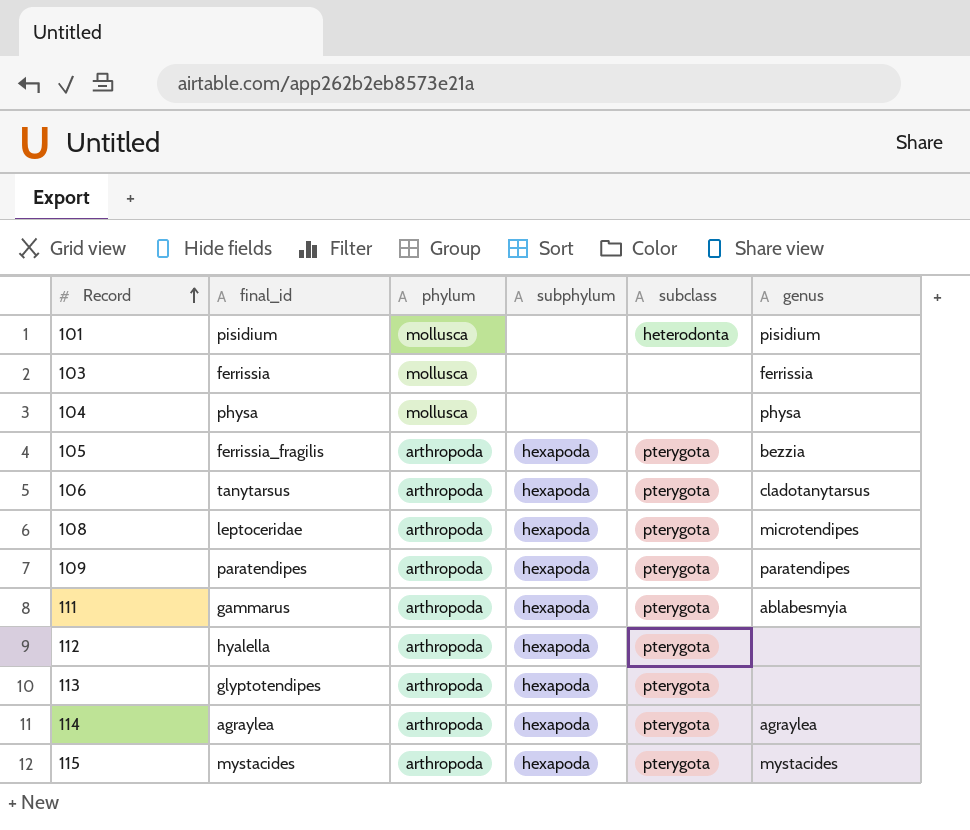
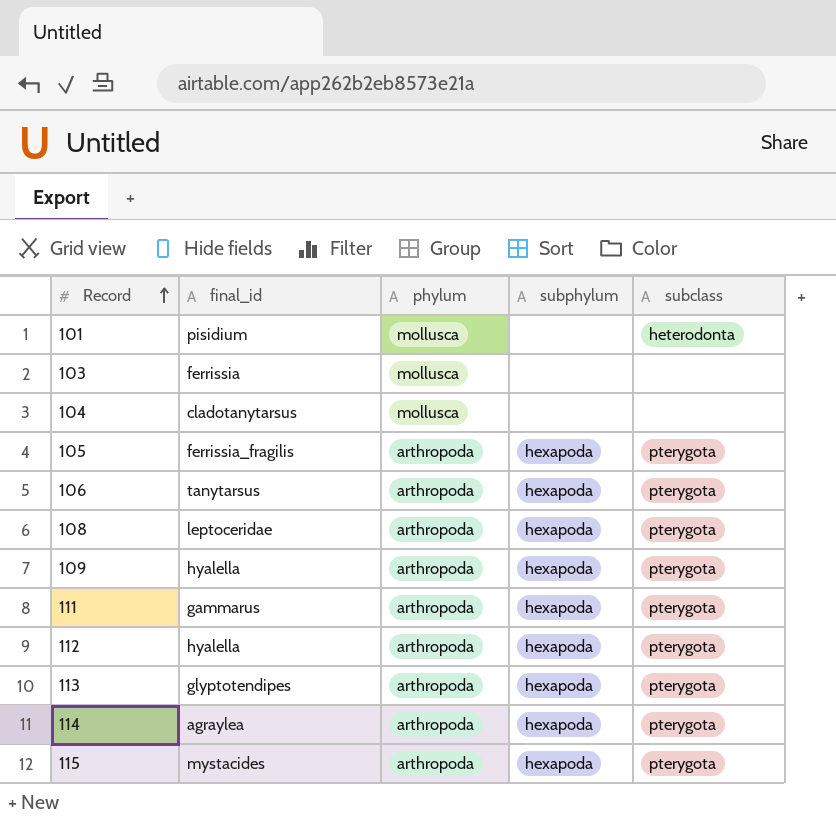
column genus | position: 6 -> none
104 | final_id: physa -> cladotanytarsus
109 | final_id: paratendipes -> hyalella

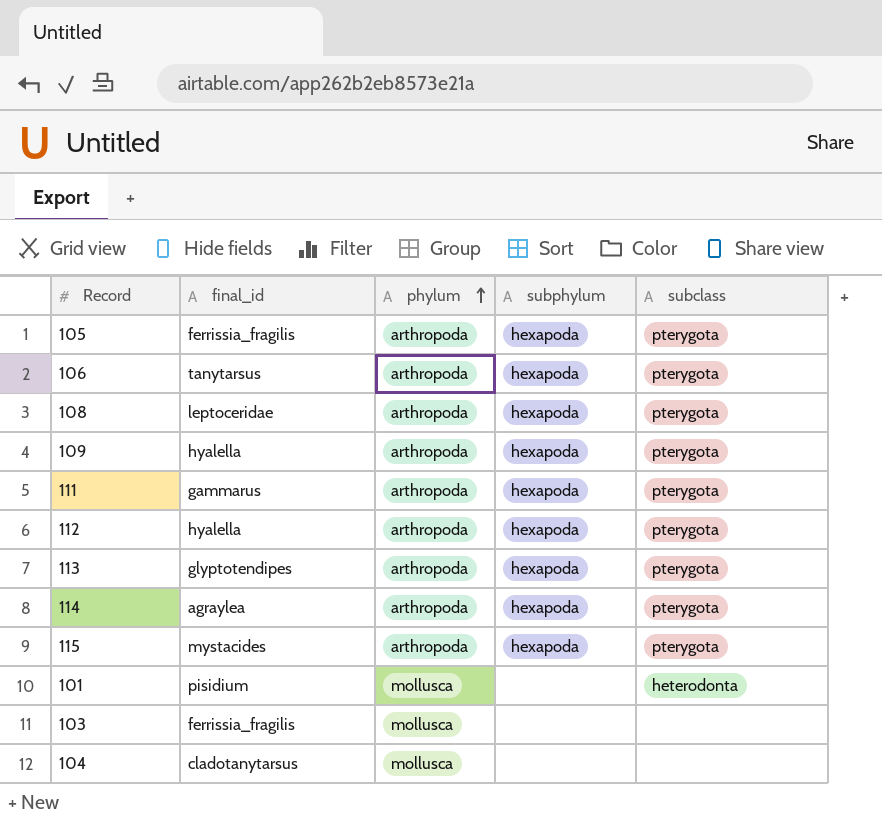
row order: Record ascending -> phylum ascending
103 | final_id: ferrissia -> ferrissia_fragilis

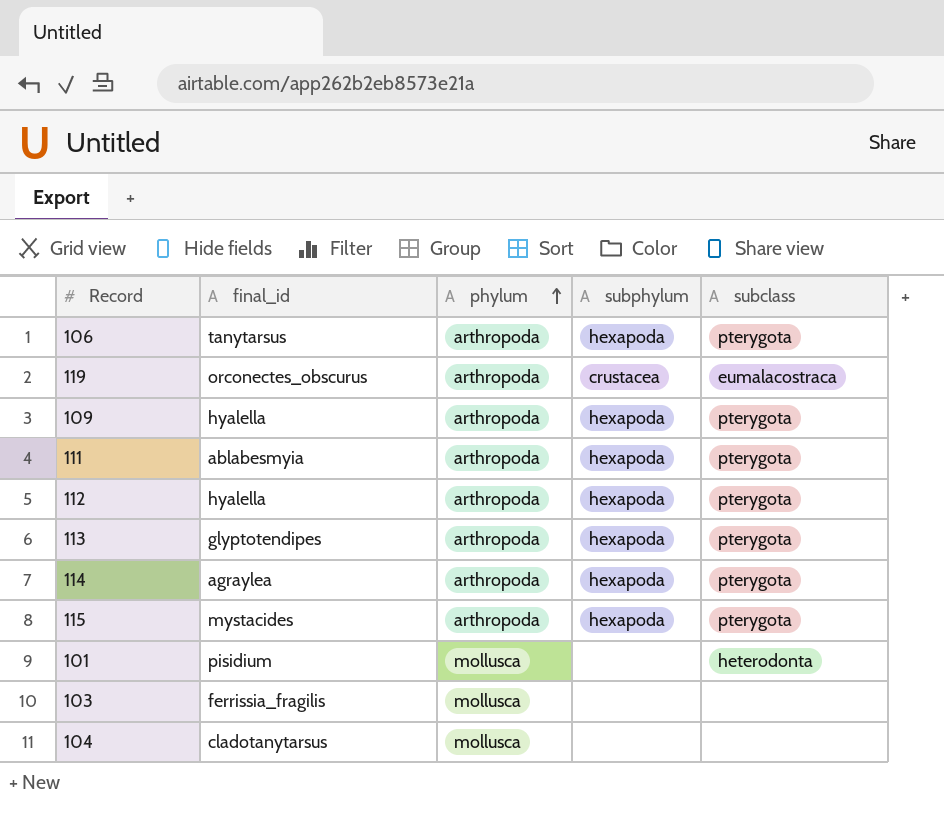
row 105: ferrissia_fragilis | arthropoda | hexapoda | pterygota -> none
row 108: leptoceridae | arthropoda | hexapoda | pterygota -> none
row 119: none -> orconectes_obscurus | arthropoda | crustacea | eumalacostraca
111 | final_id: gammarus -> ablabesmyia

